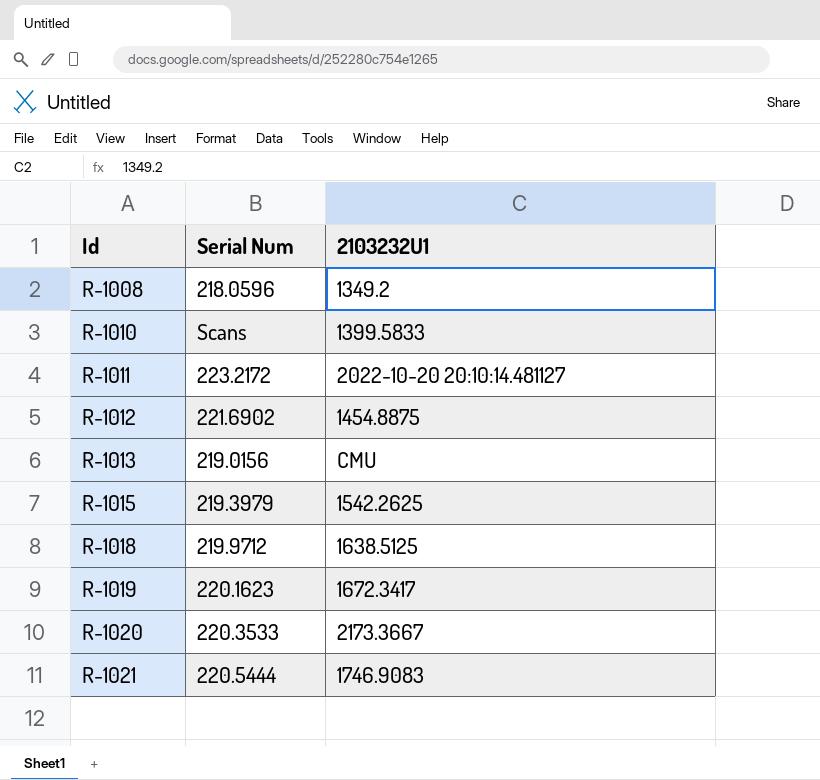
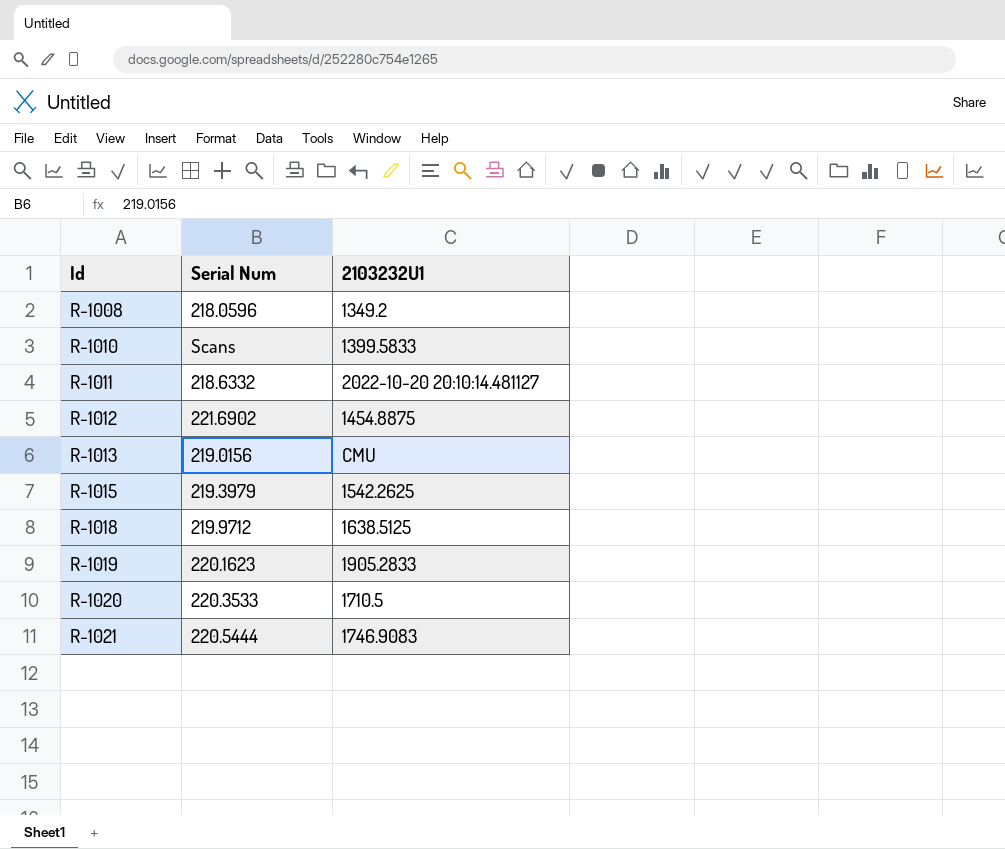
R-1011 | Serial Num: 223.2172 -> 218.6332
R-1019 | 2103232U1: 1672.3417 -> 1905.2833
R-1020 | 2103232U1: 2173.3667 -> 1710.5

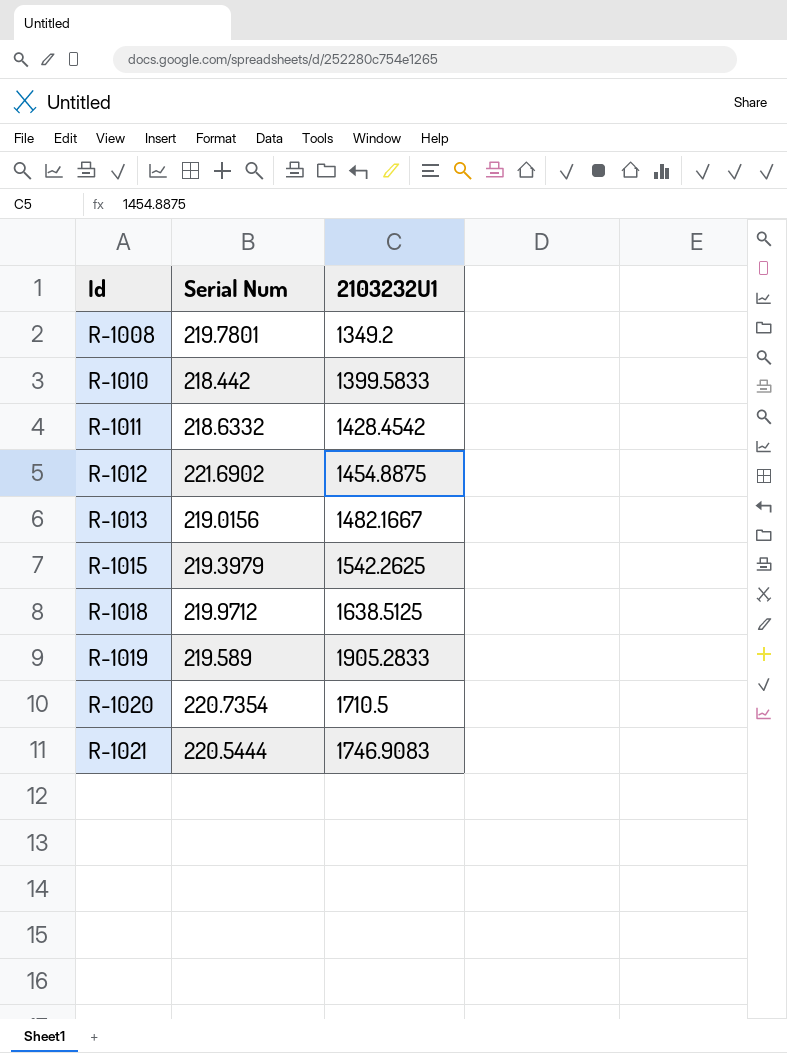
R-1008 | Serial Num: 218.0596 -> 219.7801
R-1010 | Serial Num: Scans -> 218.442
R-1011 | 2103232U1: 2022-10-20 20:10:14.481127 -> 1428.4542
R-1013 | 2103232U1: CMU -> 1482.1667
R-1019 | Serial Num: 220.1623 -> 219.589
R-1020 | Serial Num: 220.3533 -> 220.7354

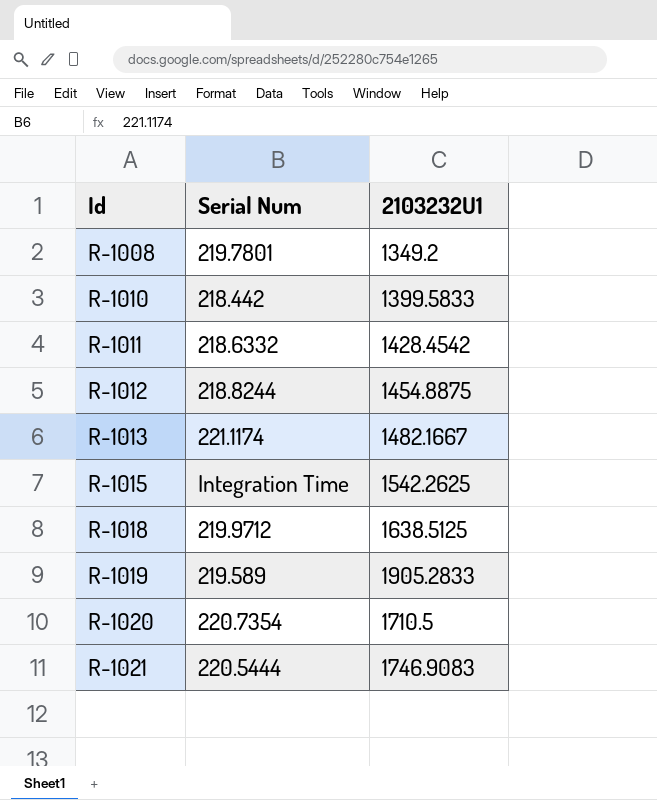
R-1012 | Serial Num: 221.6902 -> 218.8244
R-1013 | Serial Num: 219.0156 -> 221.1174
R-1015 | Serial Num: 219.3979 -> Integration Time

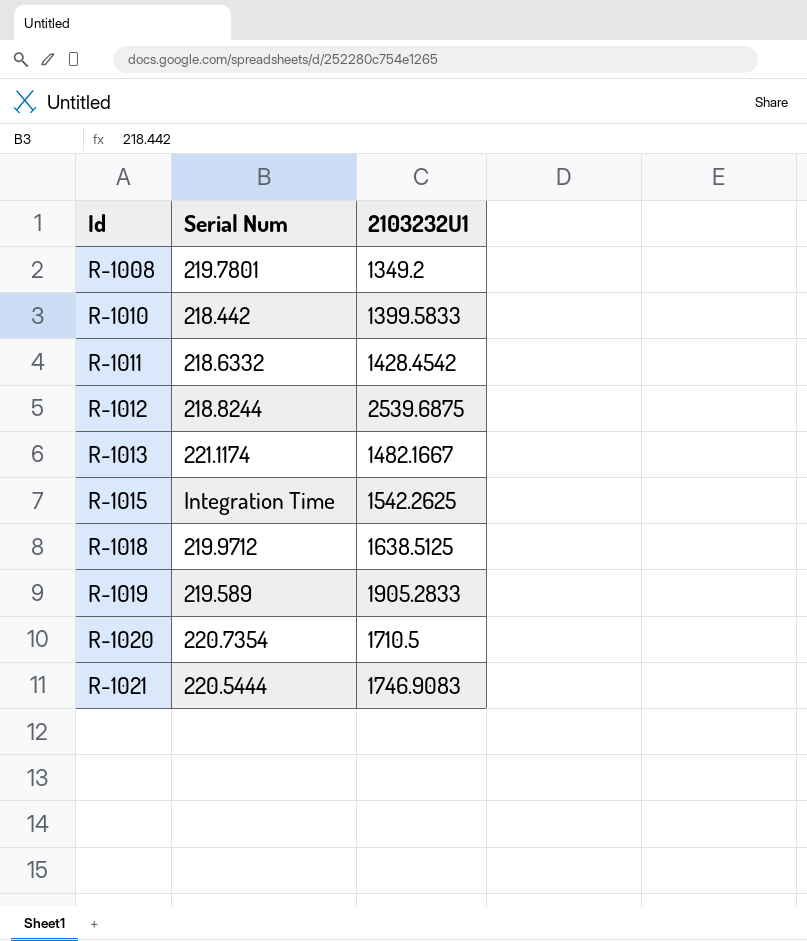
R-1012 | 2103232U1: 1454.8875 -> 2539.6875

